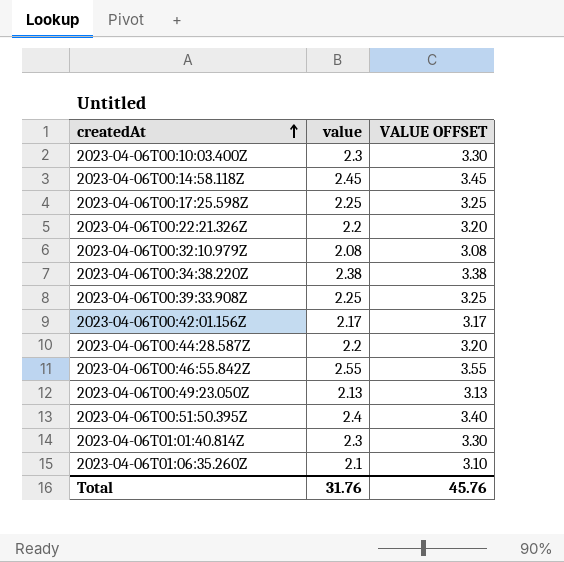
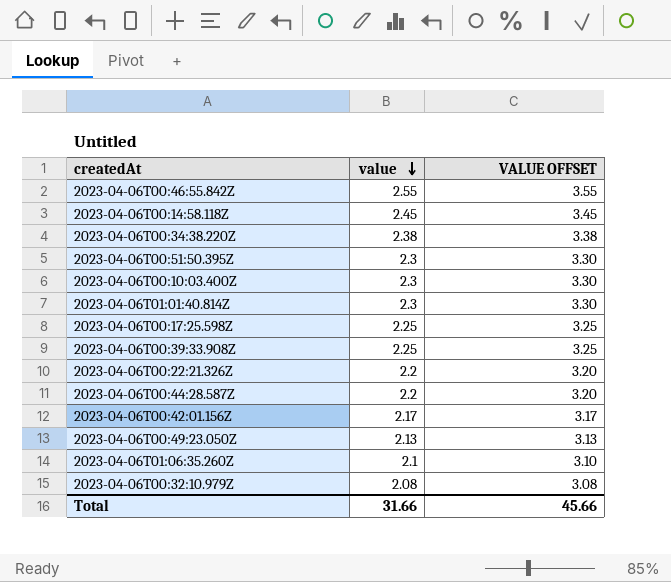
row order: createdAt ascending -> value descending
2023-04-06T00:51:50.395Z | value: 2.4 -> 2.3
2023-04-06T00:51:50.395Z | VALUE OFFSET: 3.40 -> 3.30
Total | value: 31.76 -> 31.66
Total | VALUE OFFSET: 45.76 -> 45.66

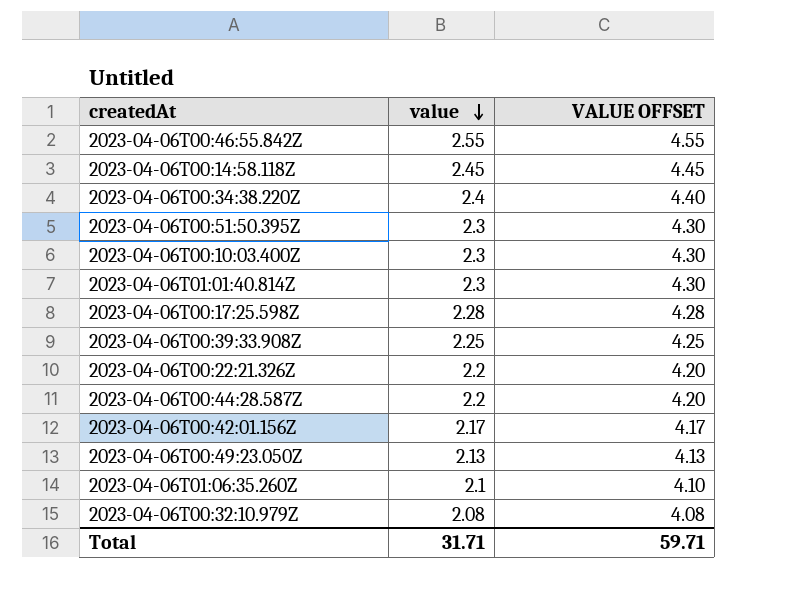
column VALUE OFFSET | formula: [value] + 1 -> [value] + 2
2023-04-06T00:34:38.220Z | value: 2.38 -> 2.4
2023-04-06T00:17:25.598Z | value: 2.25 -> 2.28
Total | value: 31.66 -> 31.71
Total | VALUE OFFSET: 45.66 -> 59.71

